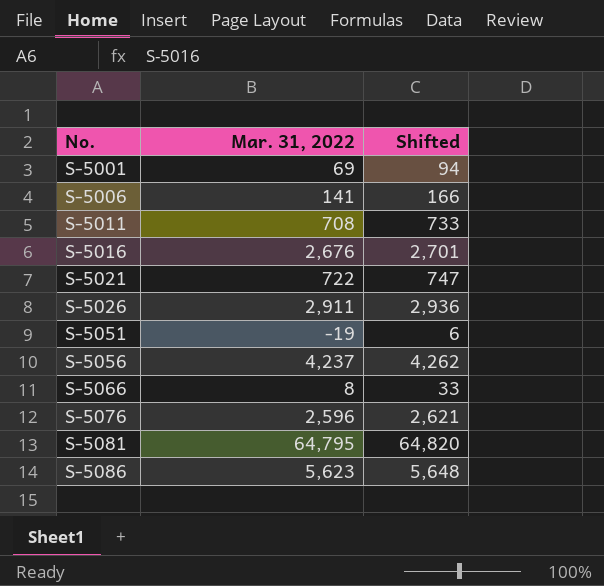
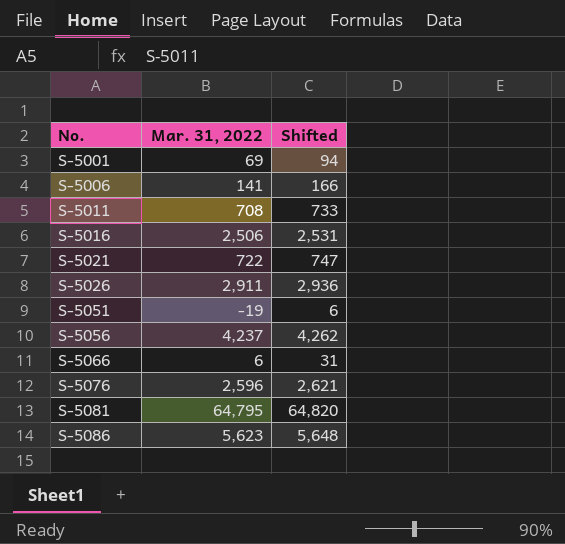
S-5016 | Mar. 31, 2022: 2,676 -> 2,506
S-5016 | Shifted: 2,701 -> 2,531
S-5066 | Mar. 31, 2022: 8 -> 6
S-5066 | Shifted: 33 -> 31

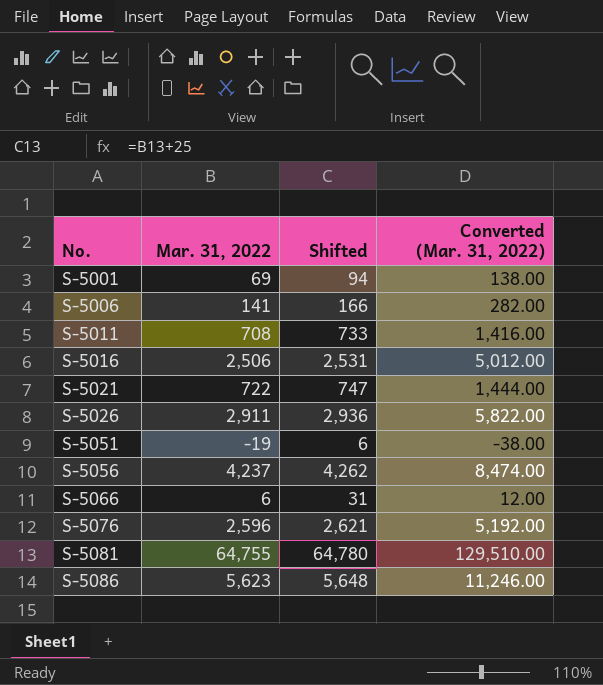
column Converted (Mar. 31, 2022) | formula: none -> [Mar. 31, 2022] * 2
S-5081 | Mar. 31, 2022: 64,795 -> 64,755
S-5081 | Shifted: 64,820 -> 64,780

